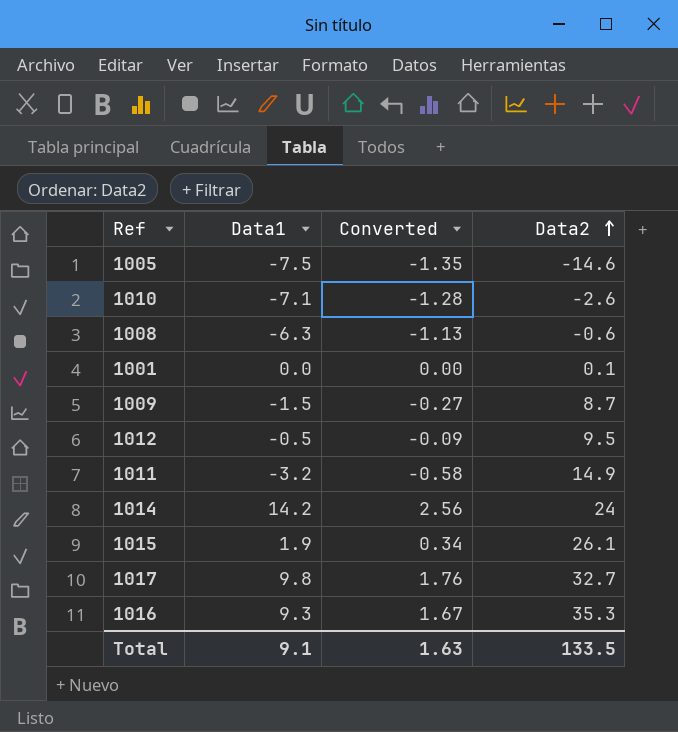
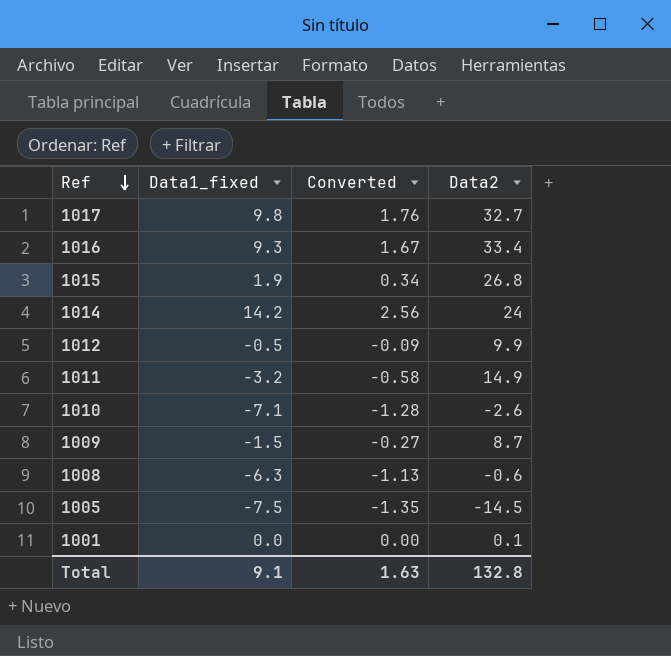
row order: Data2 ascending -> Ref descending
column name: Data1 -> Data1_fixed
1016 | Data2: 35.3 -> 33.4
1015 | Data2: 26.1 -> 26.8
1012 | Data2: 9.5 -> 9.9
1005 | Data2: -14.6 -> -14.5
Total | Data2: 133.5 -> 132.8

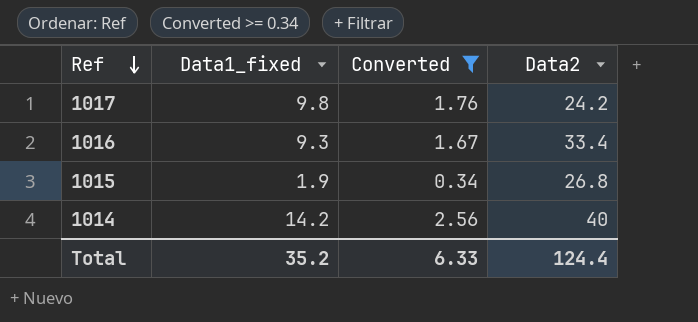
filter: none -> Converted >= 0.34
1017 | Data2: 32.7 -> 24.2
1014 | Data2: 24 -> 40
Total | Data1_fixed: 9.1 -> 35.2
Total | Converted: 1.63 -> 6.33
Total | Data2: 132.8 -> 124.4

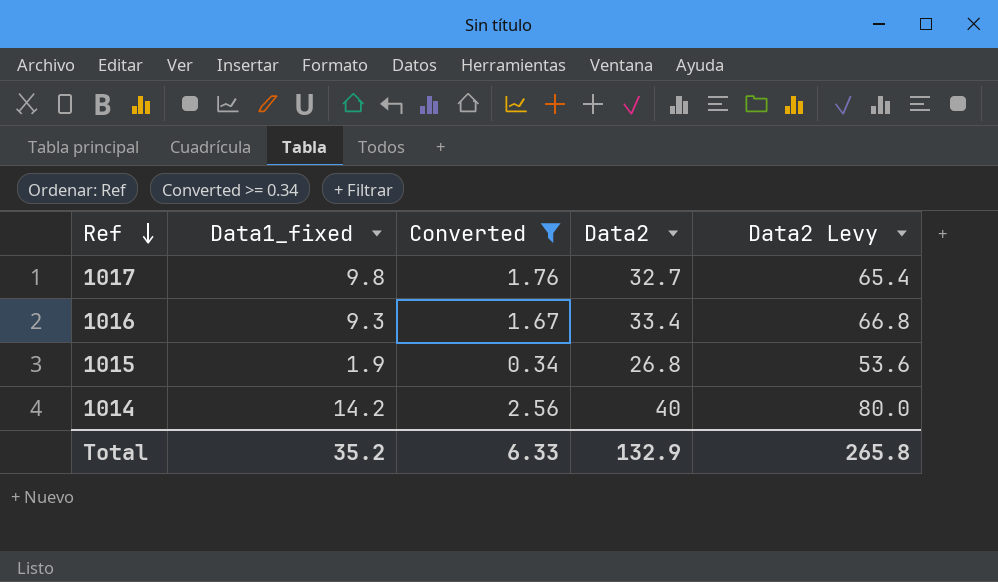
column Data2 Levy | formula: none -> [Data2] * 2
1017 | Data2: 24.2 -> 32.7
Total | Data2: 124.4 -> 132.9

